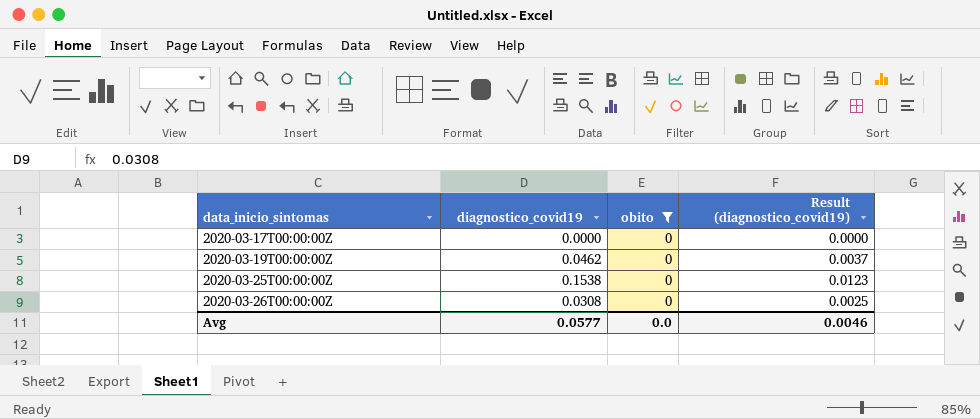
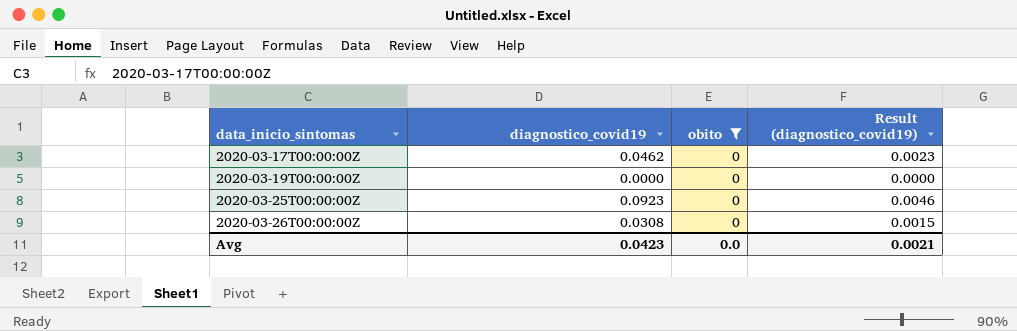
column Result (diagnostico_covid19) | formula: [diagnostico_covid19] * 0.08 -> [diagnostico_covid19] * 0.05
2020-03-17T00:00:00Z | diagnostico_covid19: 0.0000 -> 0.0462
2020-03-19T00:00:00Z | diagnostico_covid19: 0.0462 -> 0.0000
2020-03-25T00:00:00Z | diagnostico_covid19: 0.1538 -> 0.0923
Avg | diagnostico_covid19: 0.0577 -> 0.0423
Avg | Result (diagnostico_covid19): 0.0046 -> 0.0021

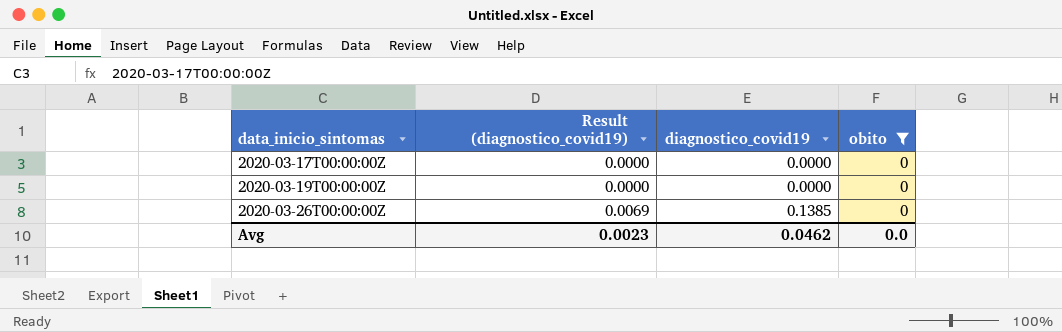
column Result (diagnostico_covid19) | position: 4 -> 2
row 2020-03-25T00:00:00Z: 0.0923 | 0 | 0.0046 -> none
2020-03-17T00:00:00Z | Result (diagnostico_covid19): 0.0023 -> 0.0000
2020-03-17T00:00:00Z | diagnostico_covid19: 0.0462 -> 0.0000
2020-03-26T00:00:00Z | Result (diagnostico_covid19): 0.0015 -> 0.0069
2020-03-26T00:00:00Z | diagnostico_covid19: 0.0308 -> 0.1385
Avg | Result (diagnostico_covid19): 0.0021 -> 0.0023
Avg | diagnostico_covid19: 0.0423 -> 0.0462

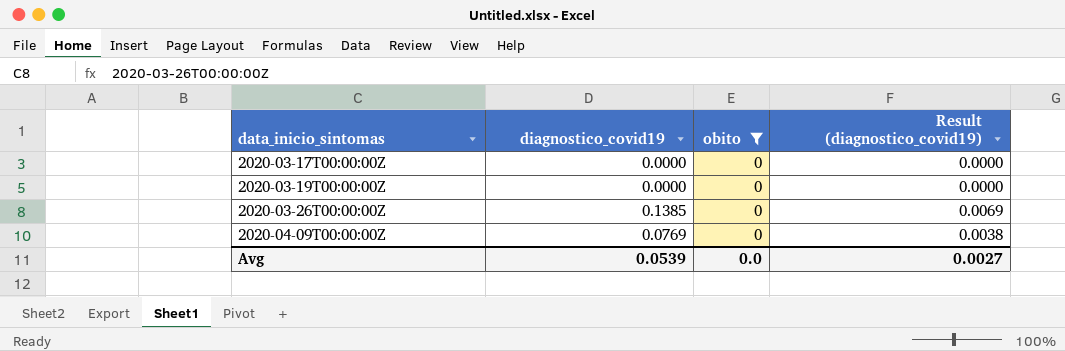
column Result (diagnostico_covid19) | position: 2 -> 4
row 2020-04-09T00:00:00Z: none -> 0.0769 | 0 | 0.0038
Avg | diagnostico_covid19: 0.0462 -> 0.0539
Avg | Result (diagnostico_covid19): 0.0023 -> 0.0027

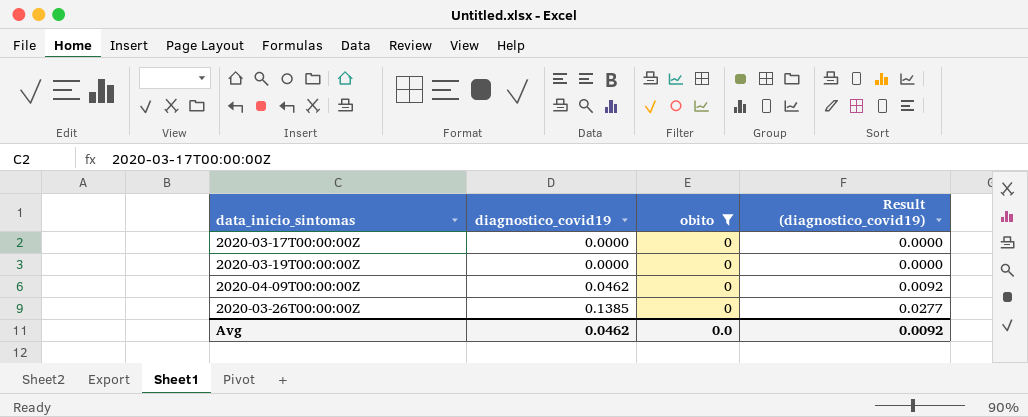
row order: data_inicio_sintomas ascending -> diagnostico_covid19 ascending
column Result (diagnostico_covid19) | formula: [diagnostico_covid19] * 0.05 -> [diagnostico_covid19] * 0.2
2020-04-09T00:00:00Z | diagnostico_covid19: 0.0769 -> 0.0462
Avg | diagnostico_covid19: 0.0539 -> 0.0462
Avg | Result (diagnostico_covid19): 0.0027 -> 0.0092

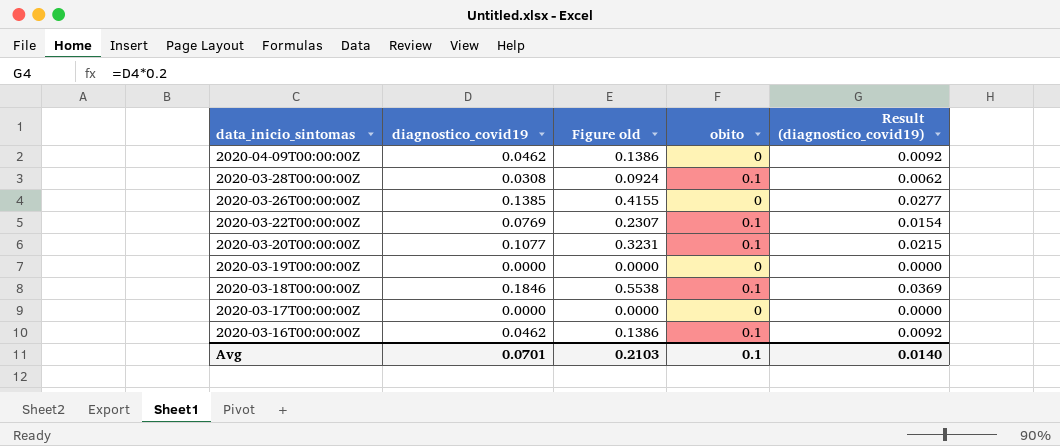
filter: obito = 0 -> none
row order: diagnostico_covid19 ascending -> data_inicio_sintomas descending
column Figure old | formula: none -> [diagnostico_covid19] * 3
Avg | diagnostico_covid19: 0.0462 -> 0.0701
Avg | obito: 0.0 -> 0.1
Avg | Result (diagnostico_covid19): 0.0092 -> 0.0140

